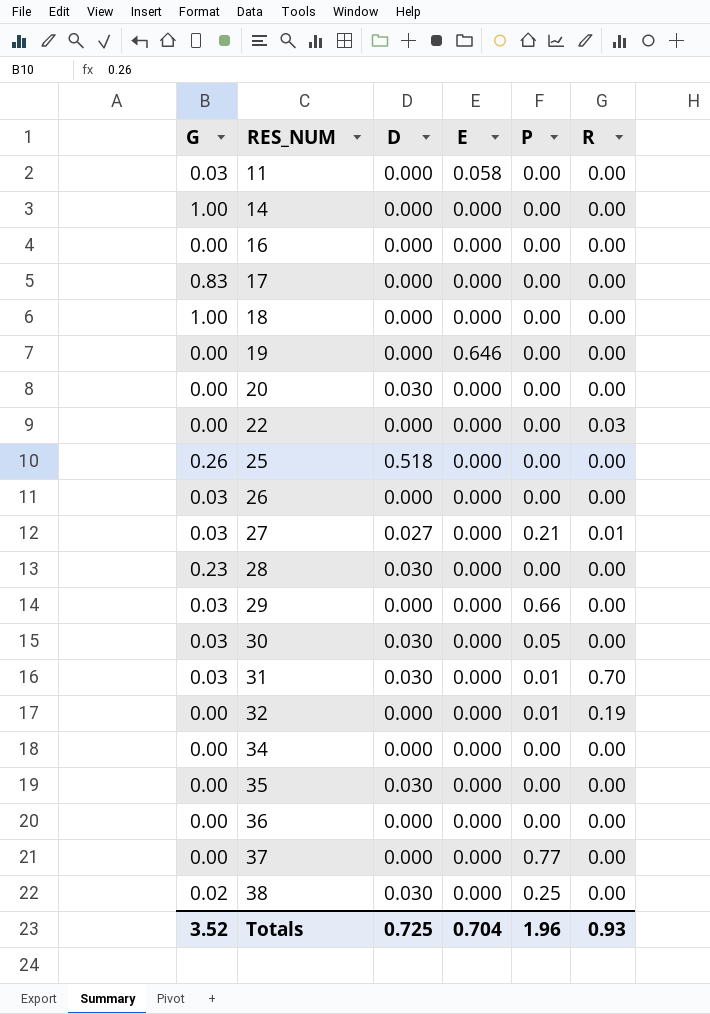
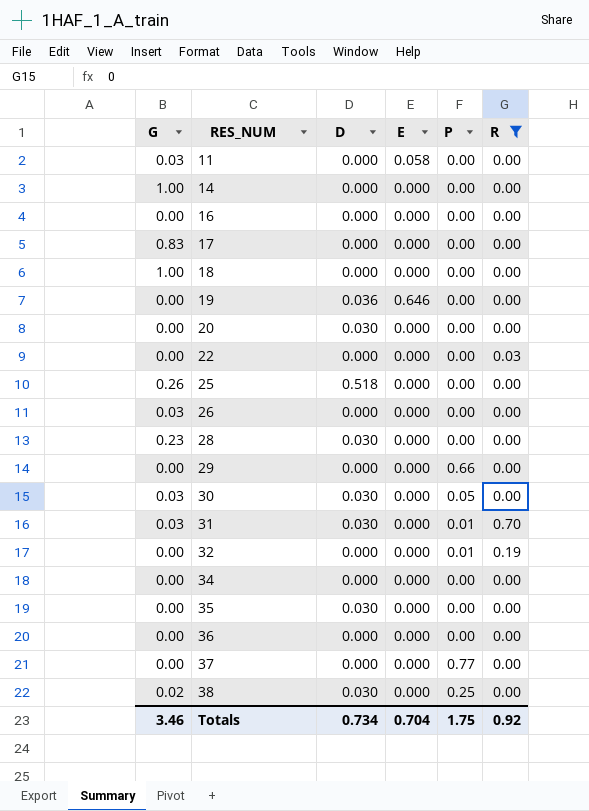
filter: none -> R != 0.01
19 | D: 0.000 -> 0.036
29 | G: 0.03 -> 0.00
Totals | G: 3.52 -> 3.46
Totals | D: 0.725 -> 0.734
Totals | P: 1.96 -> 1.75
Totals | R: 0.93 -> 0.92

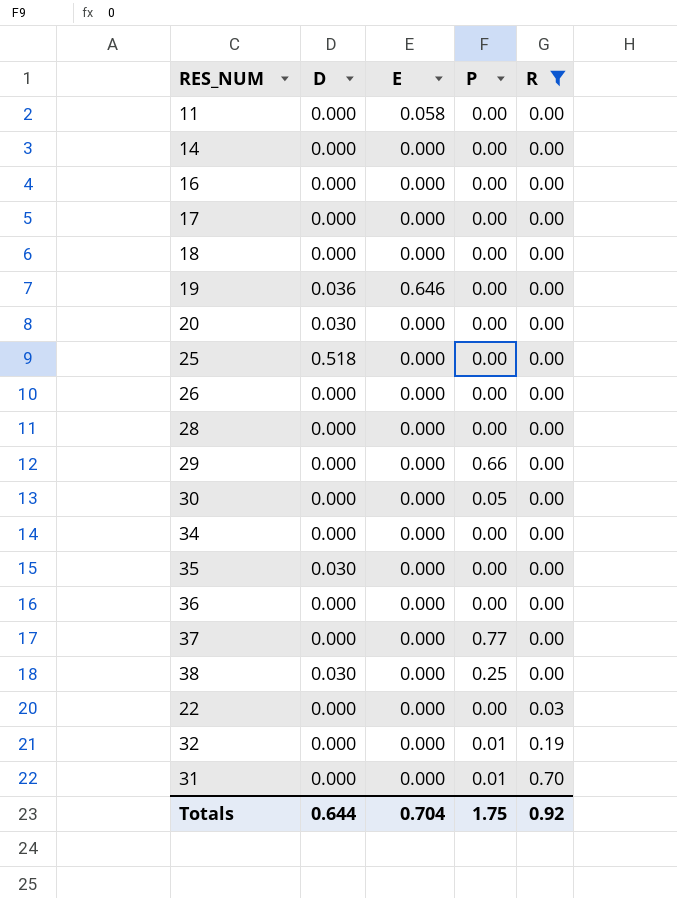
row order: RES_NUM ascending -> R ascending
column G | position: 1 -> none
28 | D: 0.030 -> 0.000
30 | D: 0.030 -> 0.000
31 | D: 0.030 -> 0.000
Totals | D: 0.734 -> 0.644

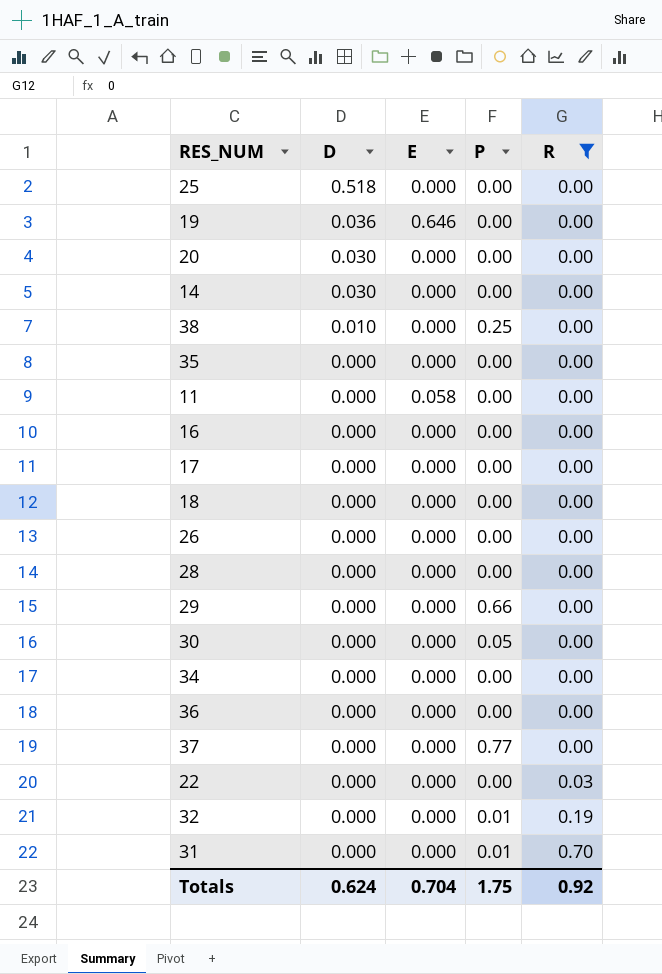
row order: R ascending -> D descending
14 | D: 0.000 -> 0.030
38 | D: 0.030 -> 0.010
35 | D: 0.030 -> 0.000
Totals | D: 0.644 -> 0.624

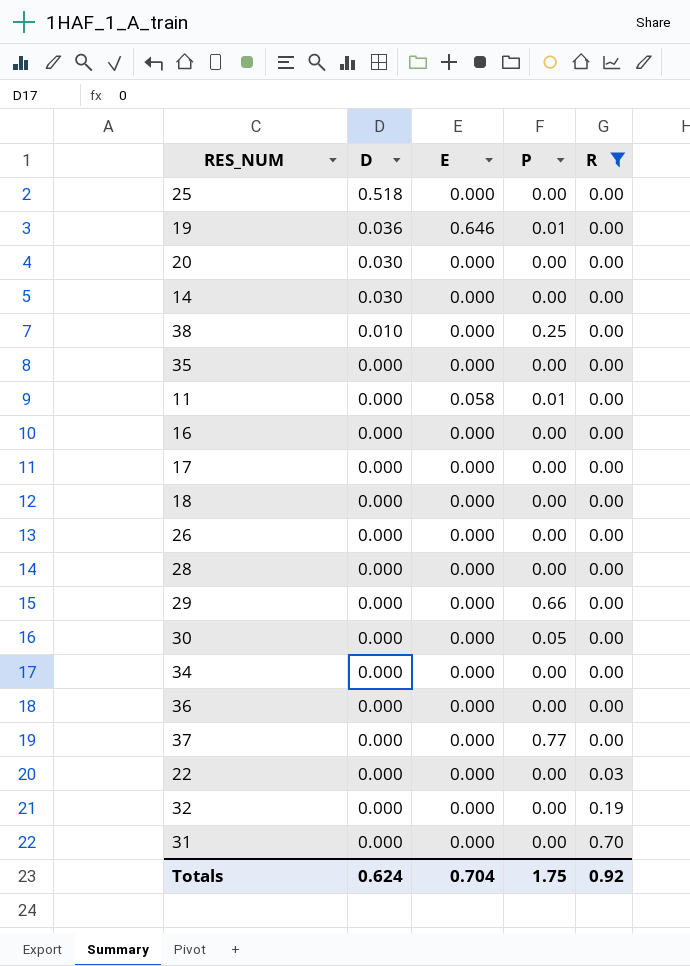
19 | P: 0.00 -> 0.01
11 | P: 0.00 -> 0.01
32 | P: 0.01 -> 0.00
31 | P: 0.01 -> 0.00

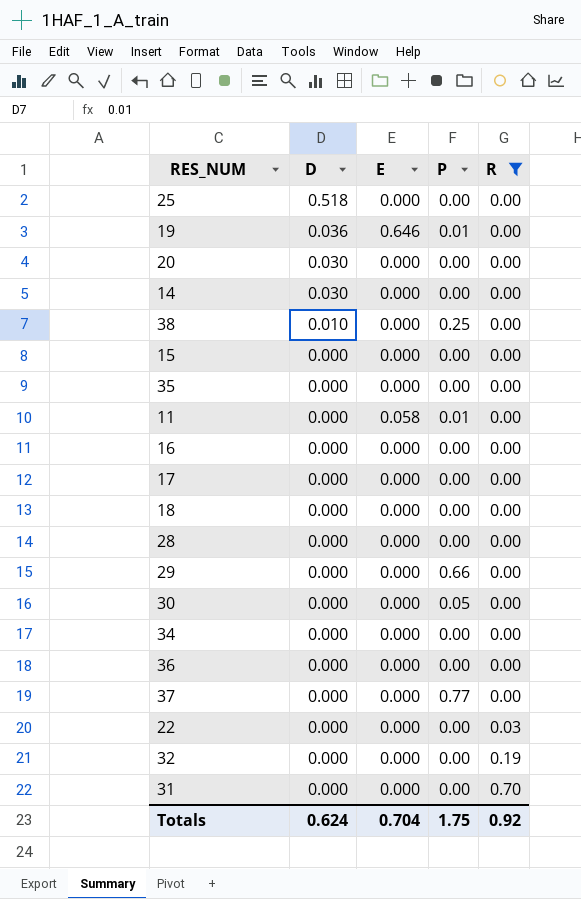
row 26: 0.000 | 0.000 | 0.00 | 0.00 -> none
row 15: none -> 0.000 | 0.000 | 0.00 | 0.00

